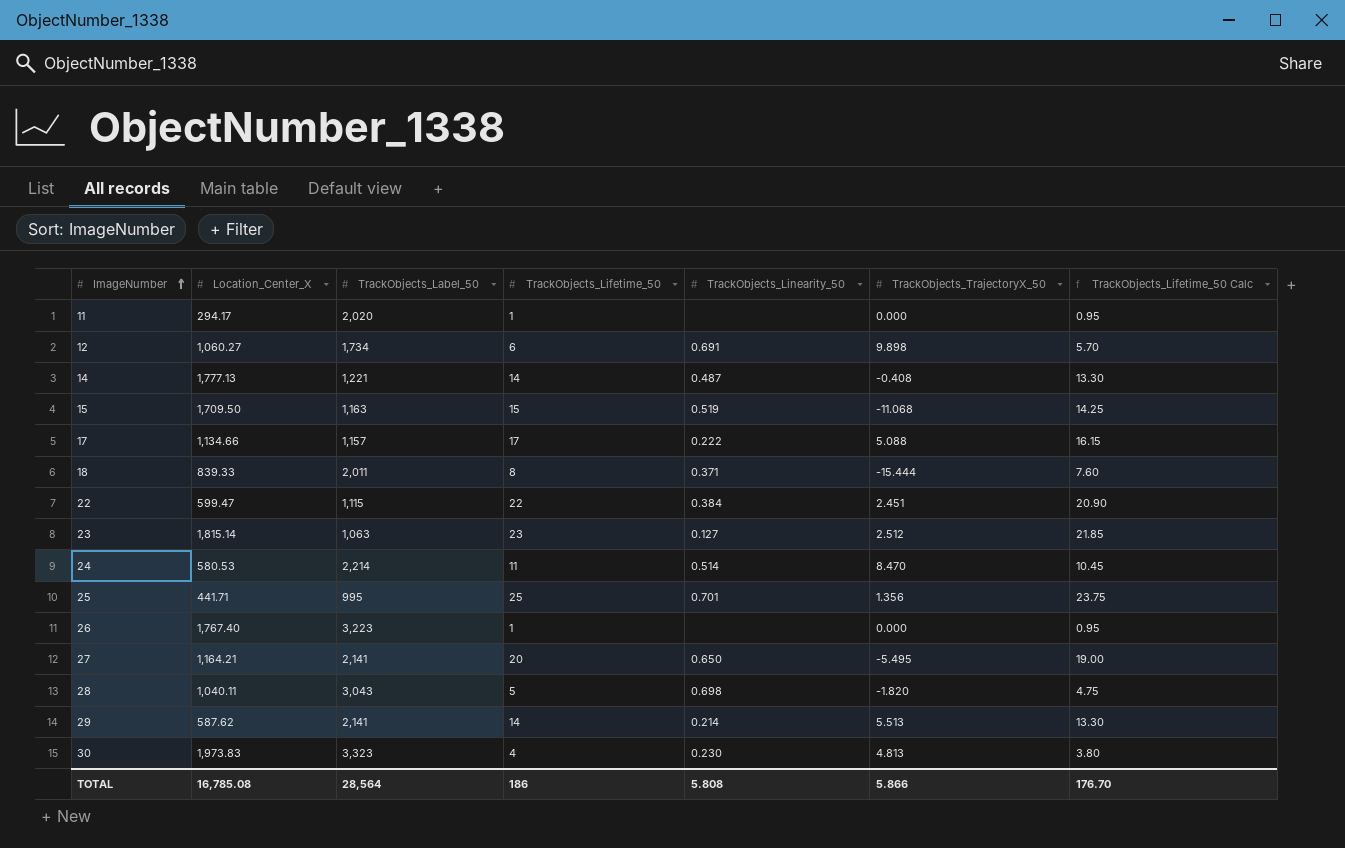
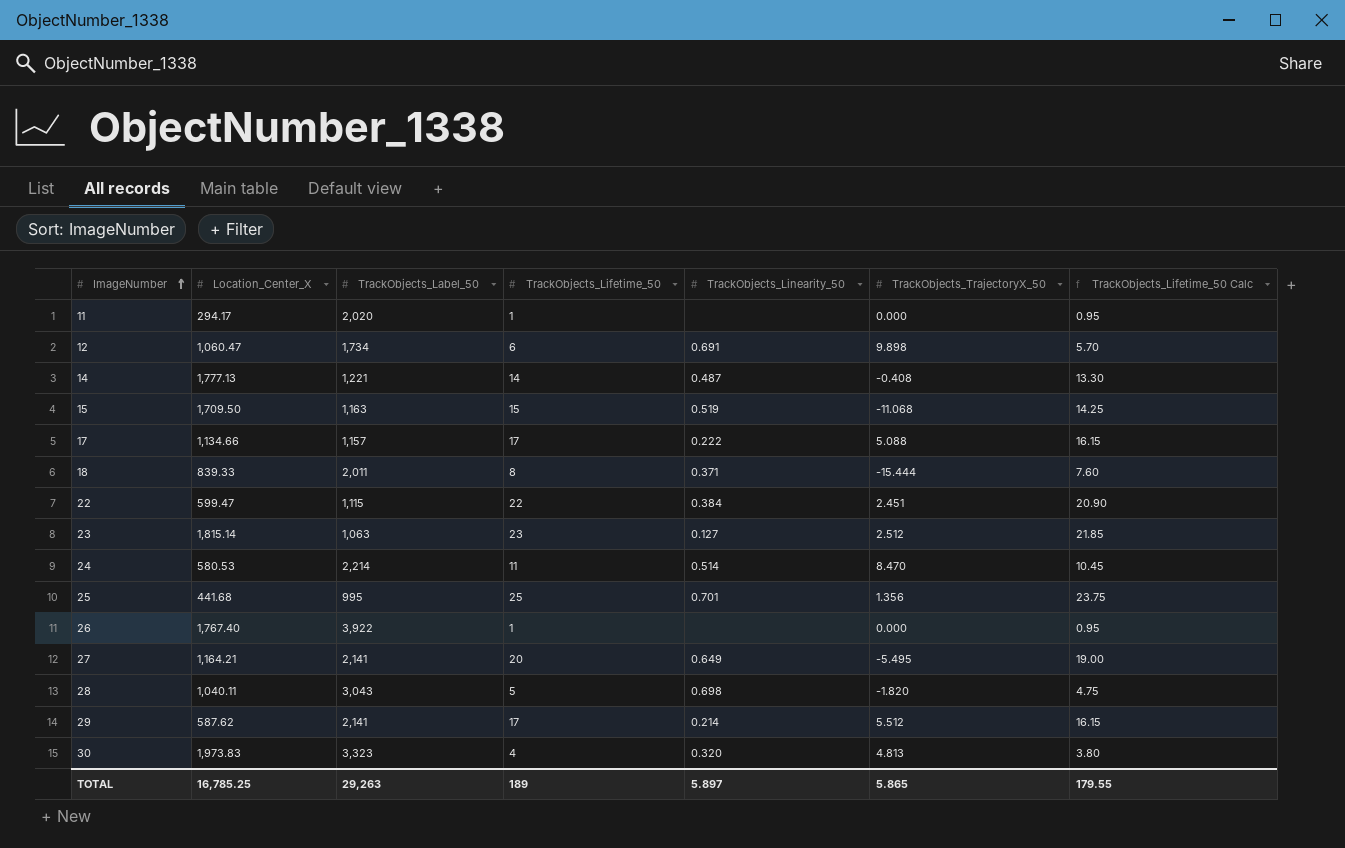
12 | Location_Center_X: 1,060.27 -> 1,060.47
25 | Location_Center_X: 441.71 -> 441.68
26 | TrackObjects_Label_50: 3,223 -> 3,922
27 | TrackObjects_Linearity_50: 0.650 -> 0.649
29 | TrackObjects_Lifetime_50: 14 -> 17
29 | TrackObjects_TrajectoryX_50: 5.513 -> 5.512
29 | TrackObjects_Lifetime_50 Calc: 13.30 -> 16.15
30 | TrackObjects_Linearity_50: 0.230 -> 0.320
TOTAL | Location_Center_X: 16,785.08 -> 16,785.25
TOTAL | TrackObjects_Label_50: 28,564 -> 29,263
TOTAL | TrackObjects_Lifetime_50: 186 -> 189
TOTAL | TrackObjects_Linearity_50: 5.808 -> 5.897
TOTAL | TrackObjects_TrajectoryX_50: 5.866 -> 5.865
TOTAL | TrackObjects_Lifetime_50 Calc: 176.70 -> 179.55

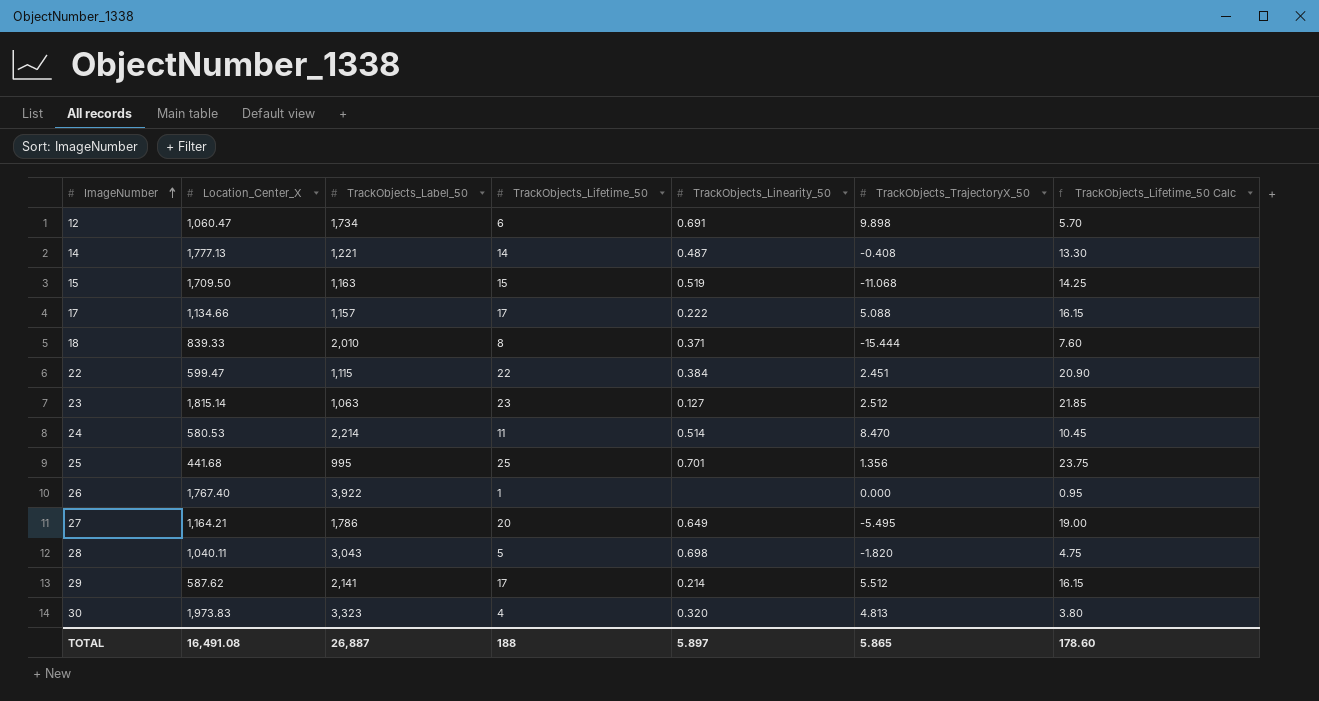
row 11: 294.17 | 2,020 | 1 | none | 0.000 | 0.95 -> none
18 | TrackObjects_Label_50: 2,011 -> 2,010
27 | TrackObjects_Label_50: 2,141 -> 1,786
TOTAL | Location_Center_X: 16,785.25 -> 16,491.08
TOTAL | TrackObjects_Label_50: 29,263 -> 26,887
TOTAL | TrackObjects_Lifetime_50: 189 -> 188
TOTAL | TrackObjects_Lifetime_50 Calc: 179.55 -> 178.60

